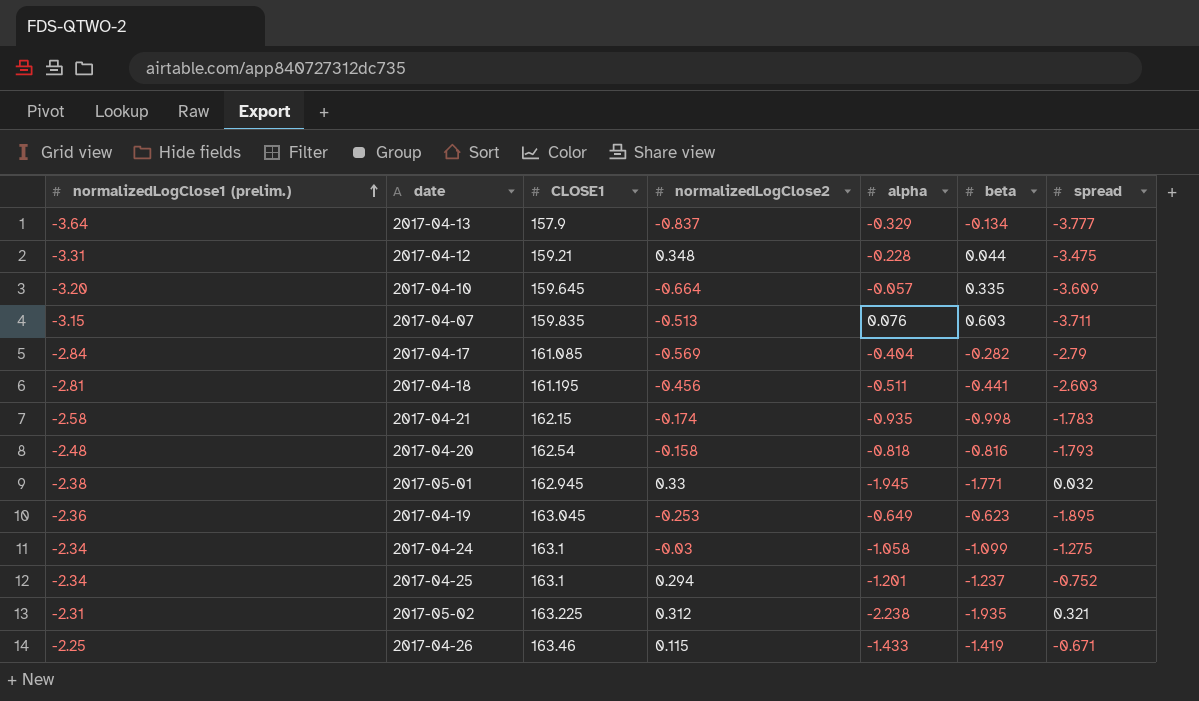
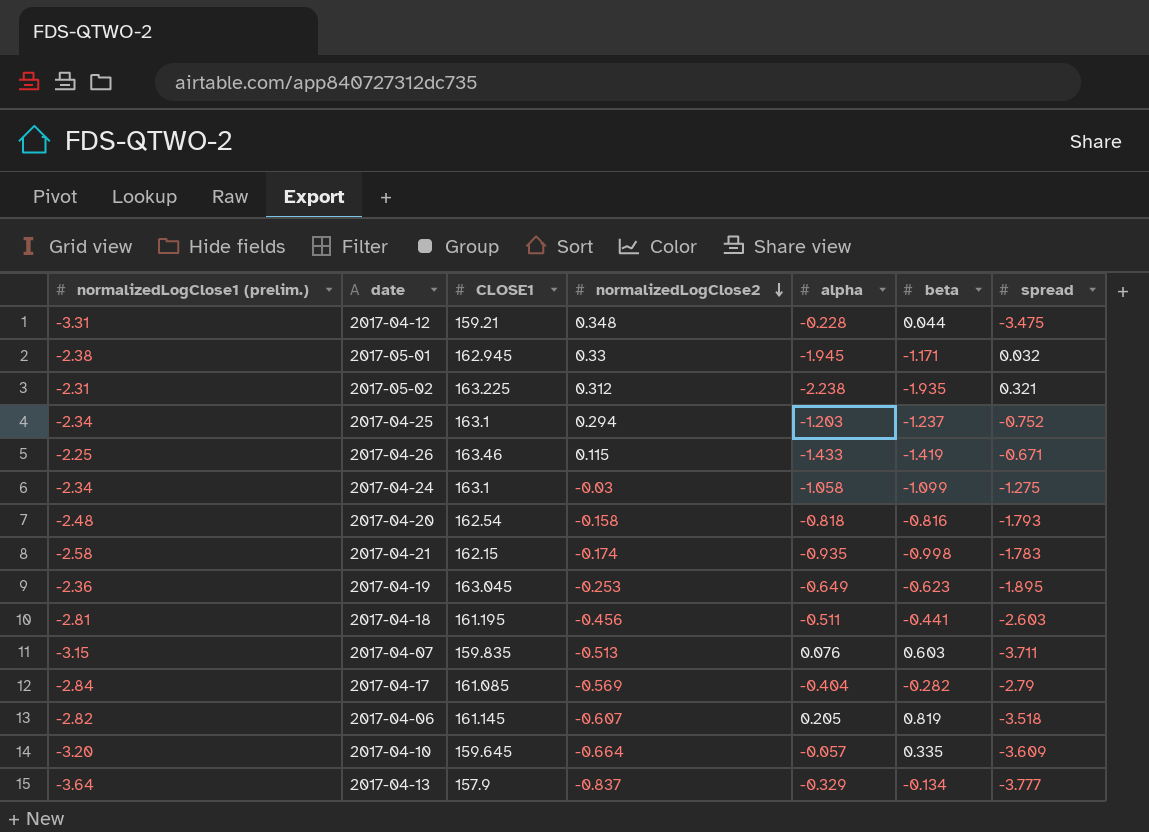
row order: normalizedLogClose1 (prelim.) ascending -> normalizedLogClose2 descending
2017-05-01 | beta: -1.771 -> -1.171
2017-04-25 | alpha: -1.201 -> -1.203
row 2017-04-06: none -> -2.82 | 161.145 | -0.607 | 0.205 | 0.819 | -3.518

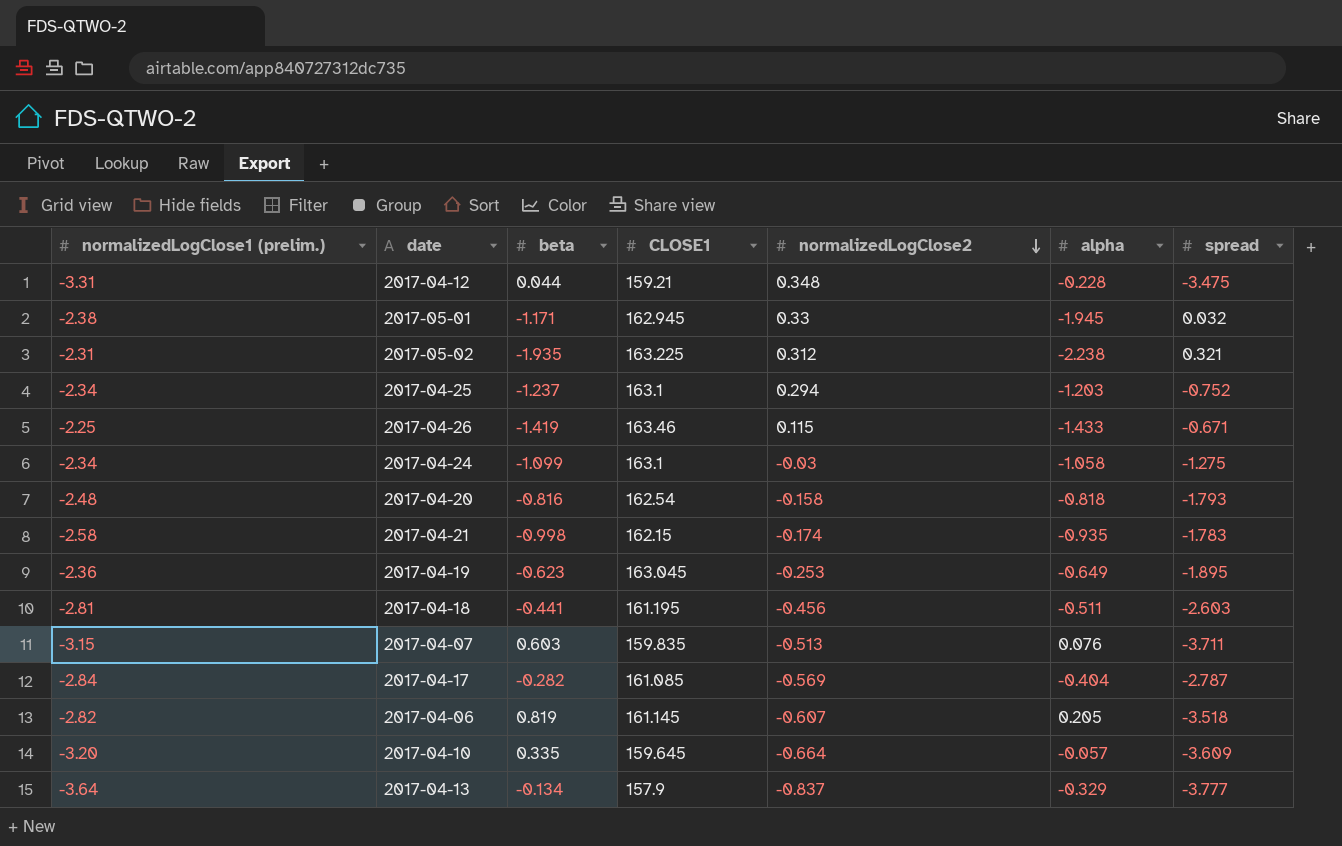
column beta | position: 6 -> 3
2017-04-17 | spread: -2.79 -> -2.787

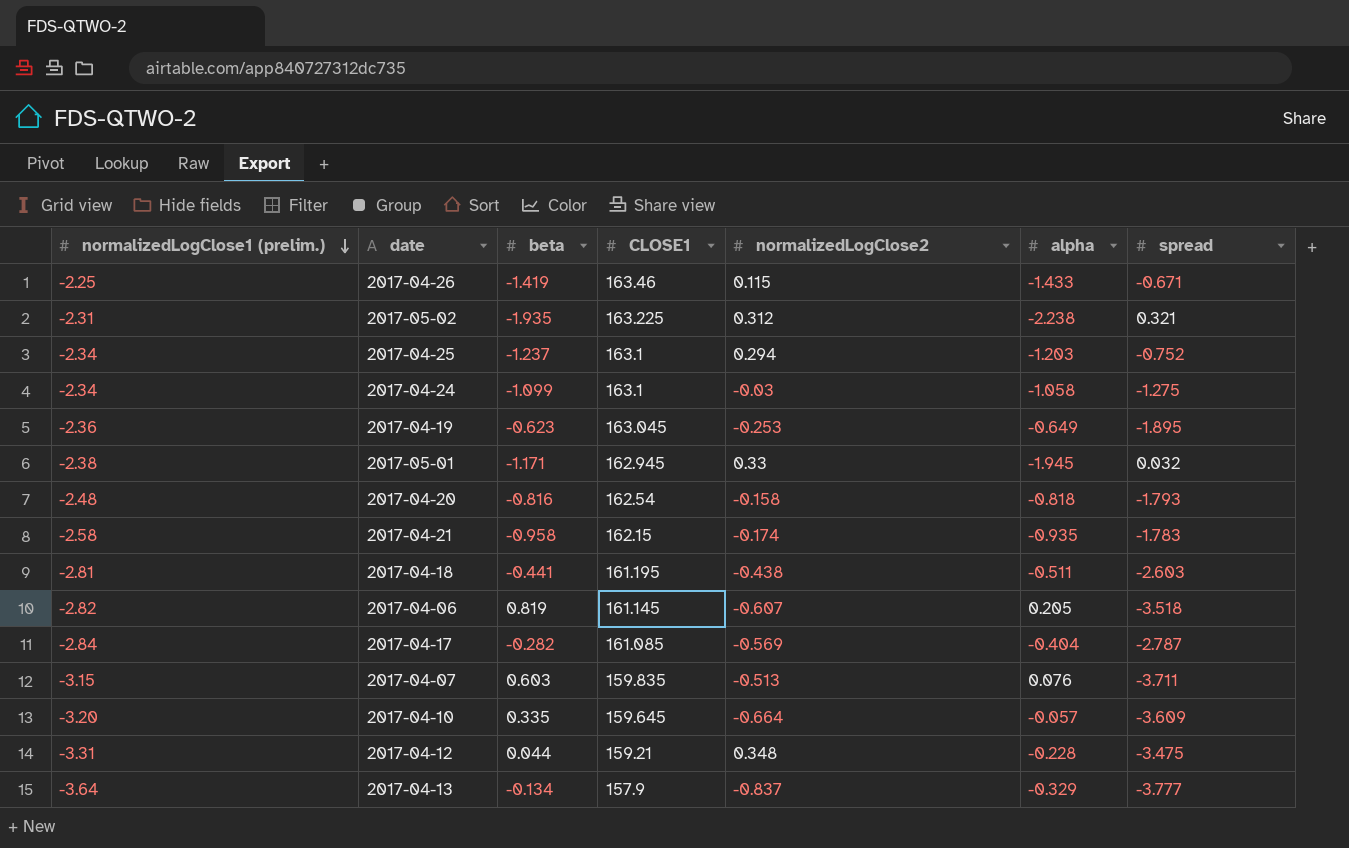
row order: normalizedLogClose2 descending -> normalizedLogClose1 (prelim.) descending
2017-04-21 | beta: -0.998 -> -0.958
2017-04-18 | normalizedLogClose2: -0.456 -> -0.438

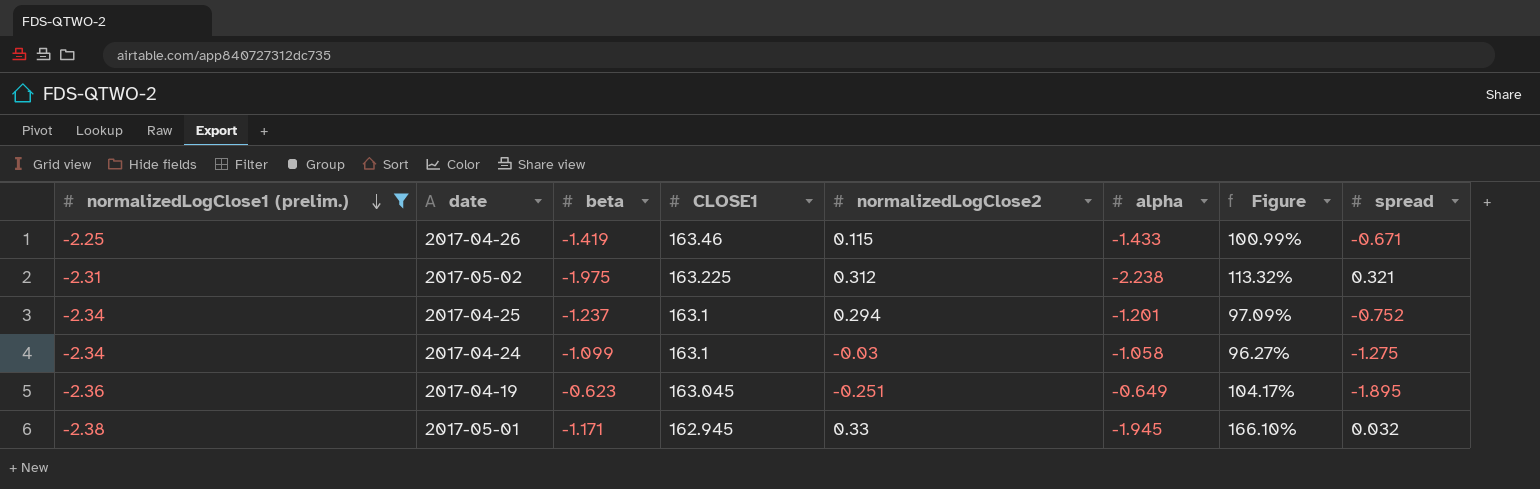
filter: none -> normalizedLogClose1 (prelim.) >= -2.38
column Figure | formula: none -> [alpha] / [beta]
2017-05-02 | beta: -1.935 -> -1.975
2017-04-25 | alpha: -1.203 -> -1.201
2017-04-19 | normalizedLogClose2: -0.253 -> -0.251

